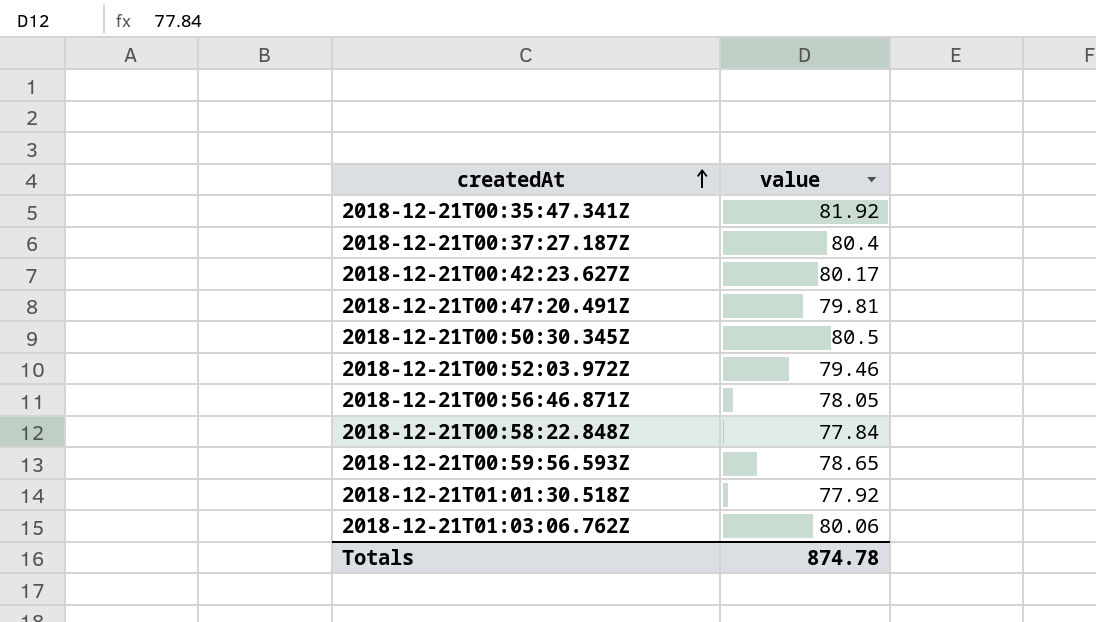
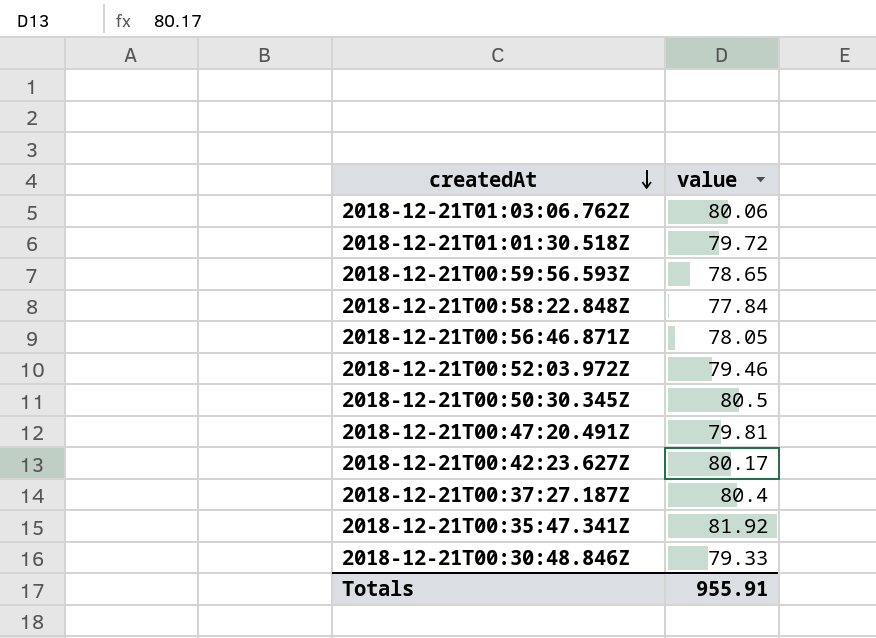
row order: createdAt ascending -> createdAt descending
2018-12-21T01:01:30.518Z | value: 77.92 -> 79.72
row 2018-12-21T00:30:48.846Z: none -> 79.33
Totals | value: 874.78 -> 955.91

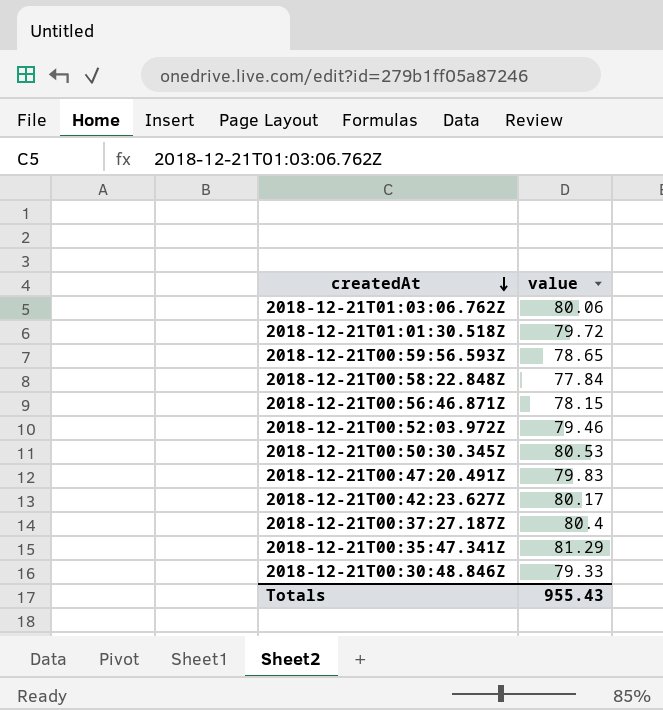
2018-12-21T00:56:46.871Z | value: 78.05 -> 78.15
2018-12-21T00:50:30.345Z | value: 80.5 -> 80.53
2018-12-21T00:47:20.491Z | value: 79.81 -> 79.83
2018-12-21T00:35:47.341Z | value: 81.92 -> 81.29
Totals | value: 955.91 -> 955.43

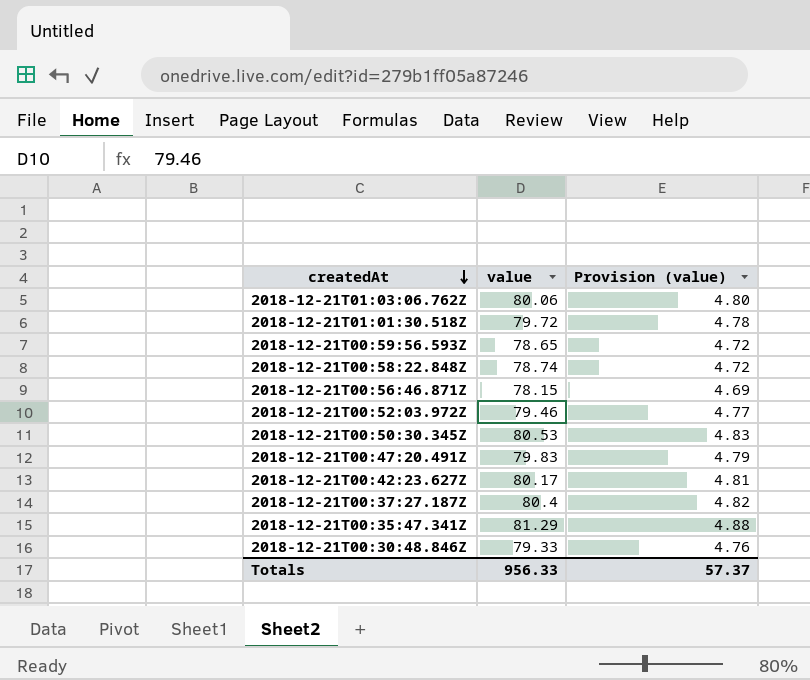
column Provision (value) | formula: none -> [value] * 0.06
2018-12-21T00:58:22.848Z | value: 77.84 -> 78.74
Totals | value: 955.43 -> 956.33

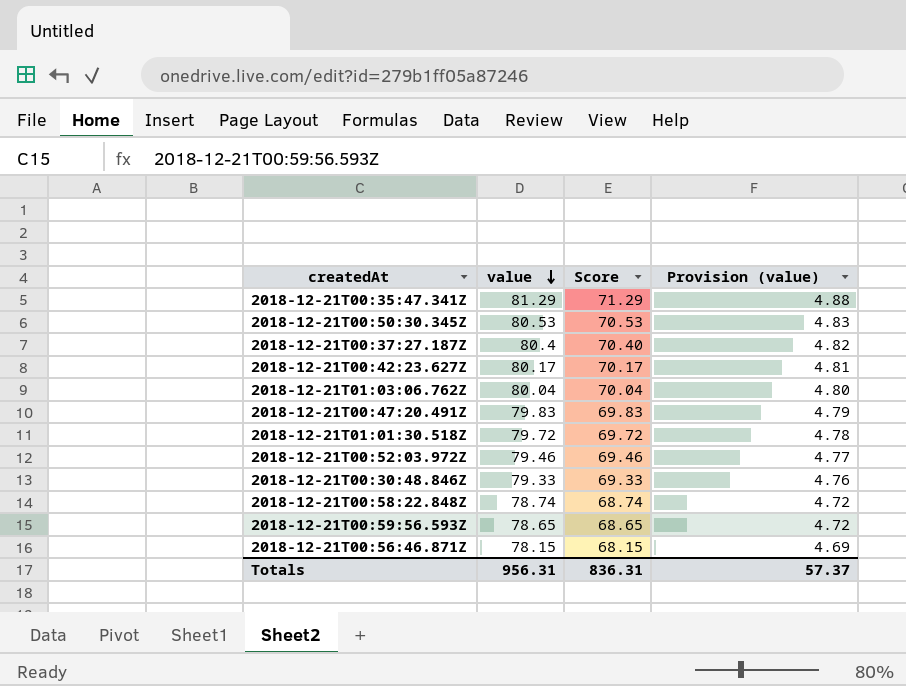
row order: createdAt descending -> value descending
column Score | formula: none -> [value] - 10
2018-12-21T01:03:06.762Z | value: 80.06 -> 80.04
Totals | value: 956.33 -> 956.31

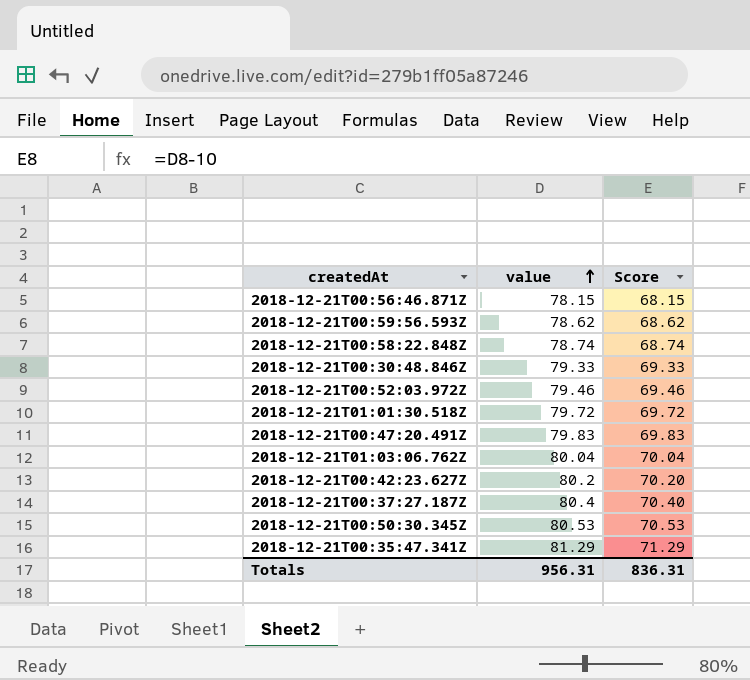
row order: value descending -> value ascending
column Provision (value) | formula: [value] * 0.06 -> none
2018-12-21T00:59:56.593Z | value: 78.65 -> 78.62
2018-12-21T00:59:56.593Z | Score: 68.65 -> 68.62
2018-12-21T00:42:23.627Z | value: 80.17 -> 80.2
2018-12-21T00:42:23.627Z | Score: 70.17 -> 70.20

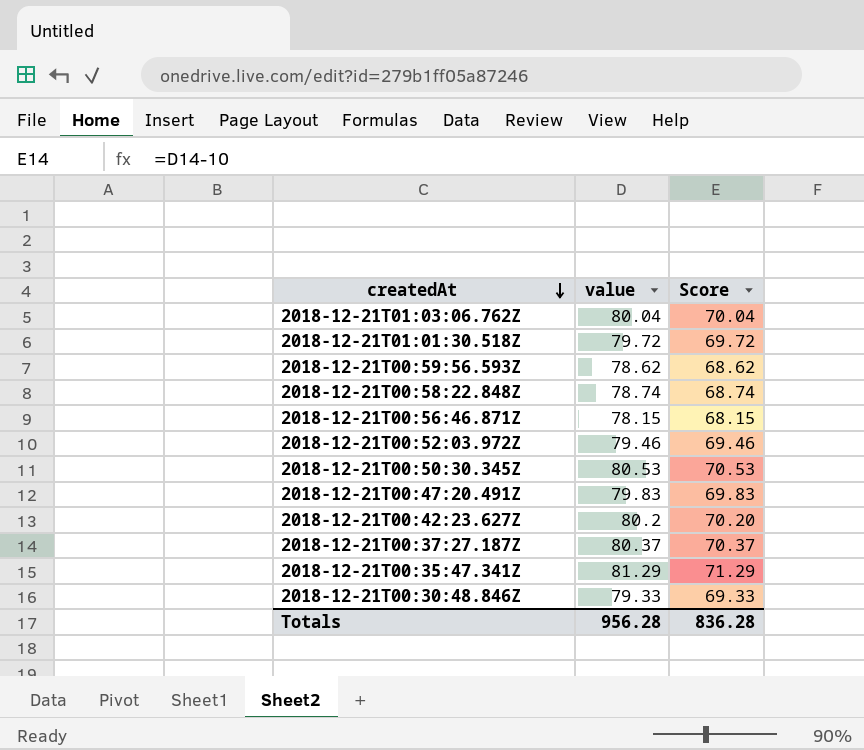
row order: value ascending -> createdAt descending
2018-12-21T00:37:27.187Z | value: 80.4 -> 80.37
2018-12-21T00:37:27.187Z | Score: 70.40 -> 70.37
Totals | value: 956.31 -> 956.28
Totals | Score: 836.31 -> 836.28

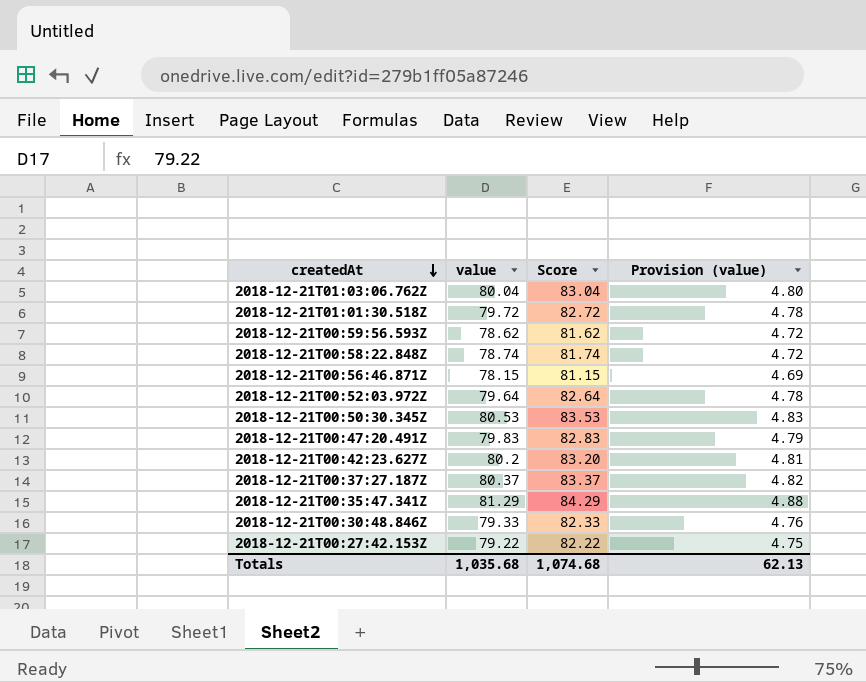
column Score | formula: [value] - 10 -> [value] + 3
column Provision (value) | formula: none -> [value] * 0.06
2018-12-21T00:52:03.972Z | value: 79.46 -> 79.64
row 2018-12-21T00:27:42.153Z: none -> 79.22 | 82.22 | 4.75
Totals | value: 956.28 -> 1,035.68
Totals | Score: 836.28 -> 1,074.68

